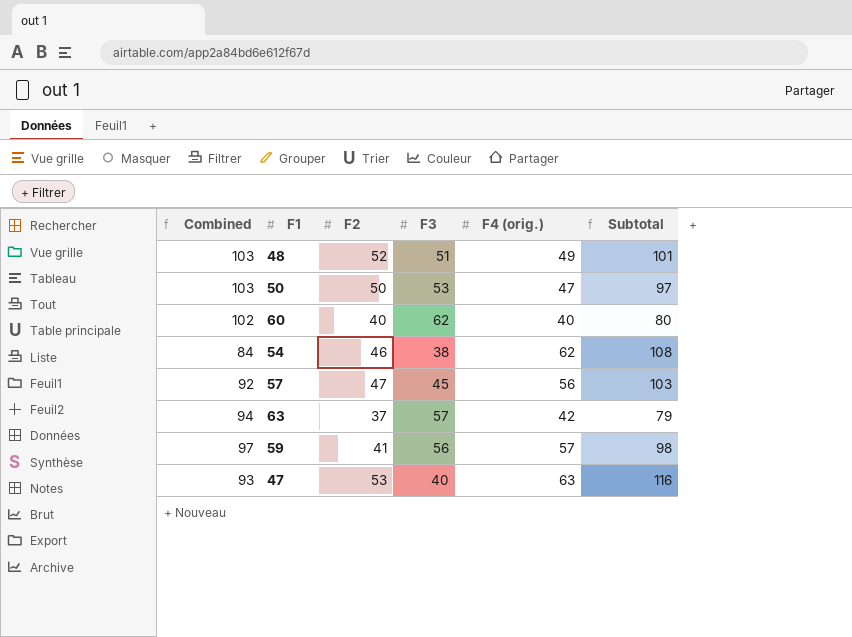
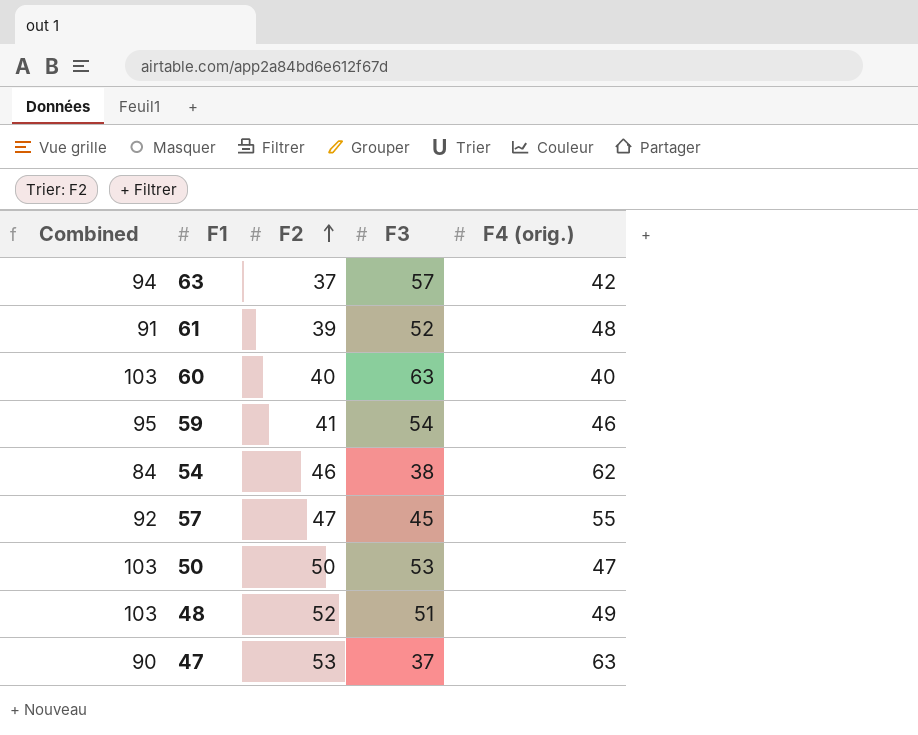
row order: none -> F2 ascending
column Subtotal | formula: [F2] + [F4 (orig.)] -> none
row 61: none -> 91 | 39 | 52 | 48
60 | Combined: 102 -> 103
60 | F3: 62 -> 63
59 | Combined: 97 -> 95
59 | F3: 56 -> 54
59 | F4 (orig.): 57 -> 46
57 | F4 (orig.): 56 -> 55
47 | Combined: 93 -> 90
47 | F3: 40 -> 37

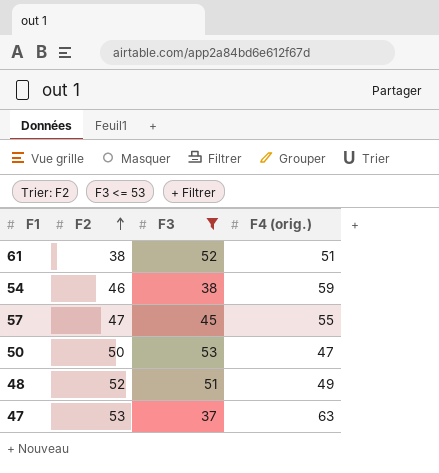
filter: none -> F3 <= 53
column Combined | formula: [F2] + [F3] -> none
61 | F2: 39 -> 38
61 | F4 (orig.): 48 -> 51
54 | F4 (orig.): 62 -> 59

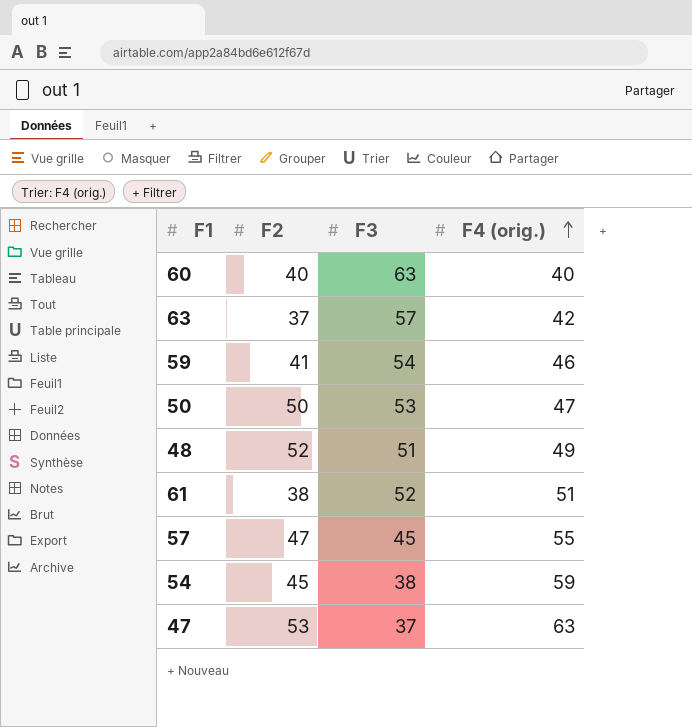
filter: F3 <= 53 -> none
row order: F2 ascending -> F4 (orig.) ascending
54 | F2: 46 -> 45

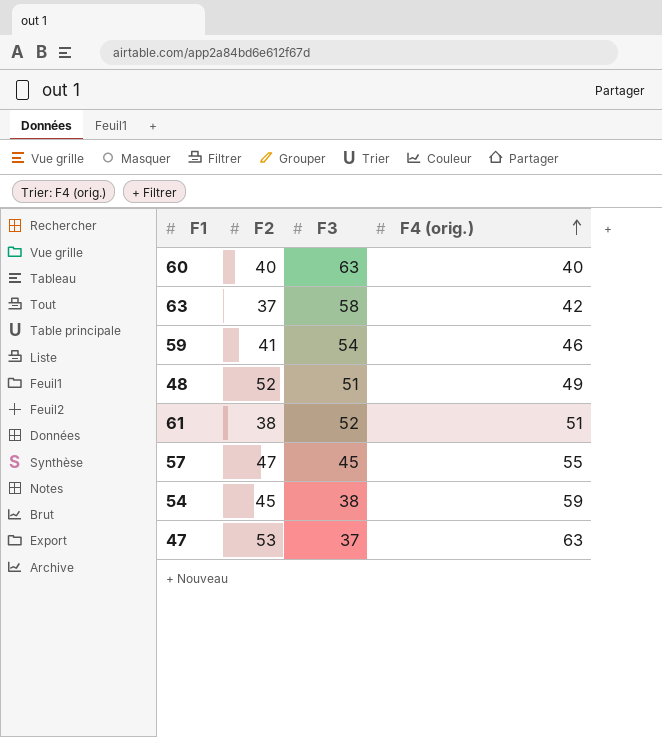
row 50: 50 | 53 | 47 -> none
63 | F3: 57 -> 58

